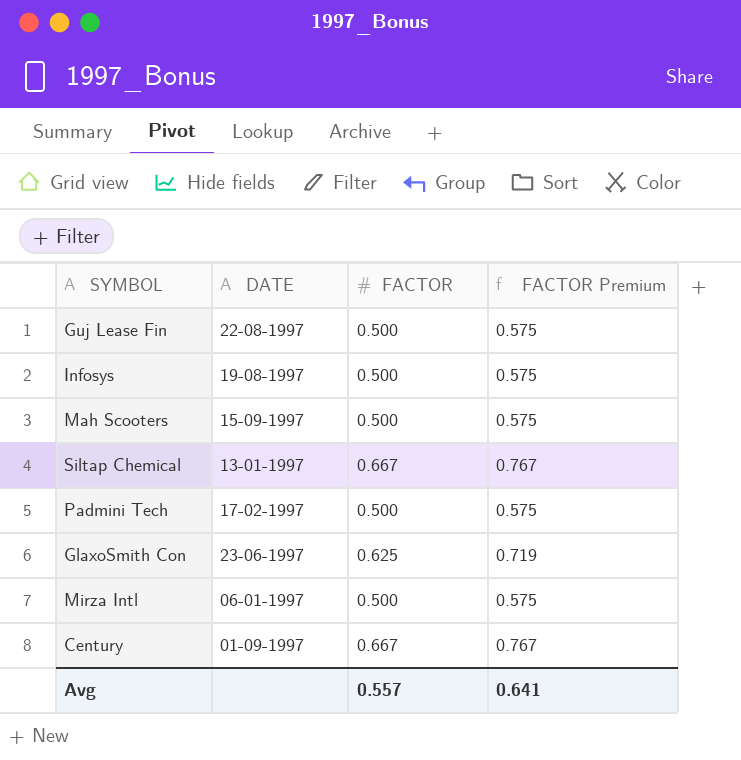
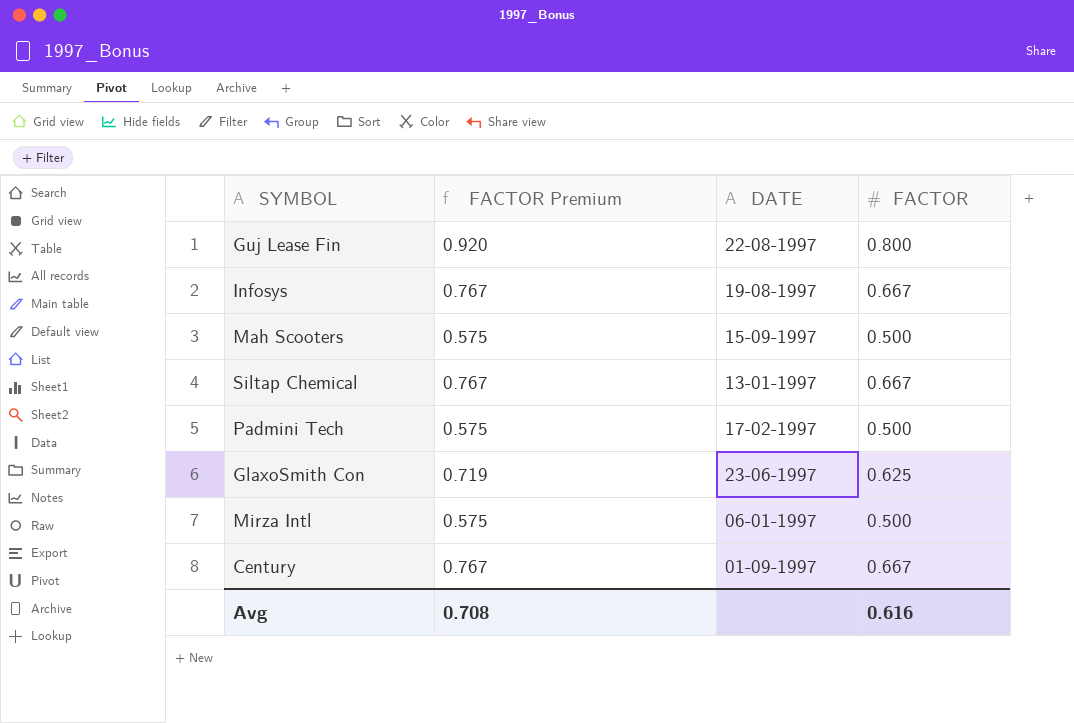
column FACTOR Premium | position: 4 -> 2
Guj Lease Fin | FACTOR Premium: 0.575 -> 0.920
Guj Lease Fin | FACTOR: 0.500 -> 0.800
Infosys | FACTOR Premium: 0.575 -> 0.767
Infosys | FACTOR: 0.500 -> 0.667
Avg | FACTOR Premium: 0.641 -> 0.708
Avg | FACTOR: 0.557 -> 0.616

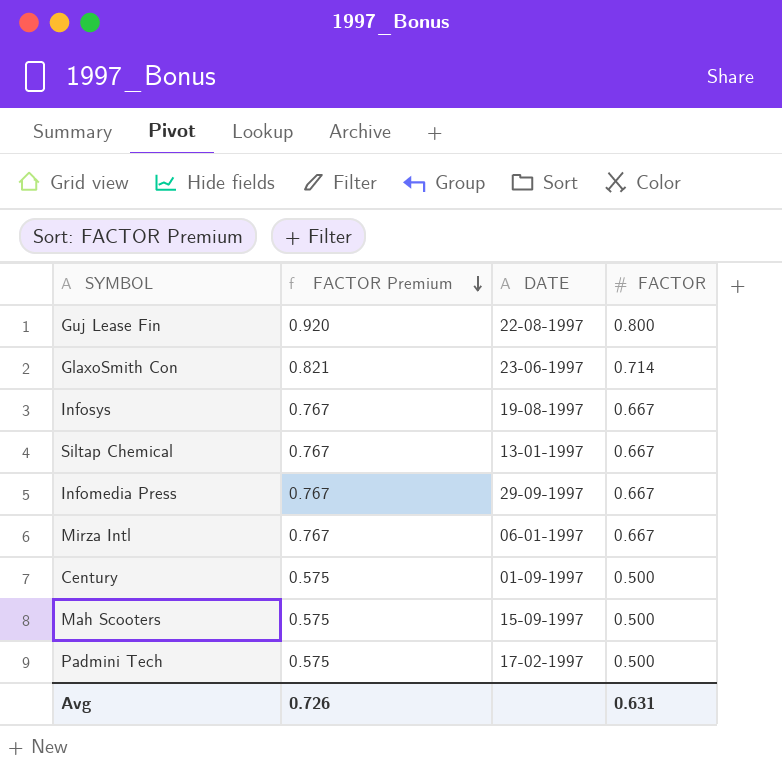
row order: none -> FACTOR Premium descending
GlaxoSmith Con | FACTOR Premium: 0.719 -> 0.821
GlaxoSmith Con | FACTOR: 0.625 -> 0.714
row Infomedia Press: none -> 0.767 | 29-09-1997 | 0.667
Mirza Intl | FACTOR Premium: 0.575 -> 0.767
Mirza Intl | FACTOR: 0.500 -> 0.667
Century | FACTOR Premium: 0.767 -> 0.575
Century | FACTOR: 0.667 -> 0.500
Avg | FACTOR Premium: 0.708 -> 0.726
Avg | FACTOR: 0.616 -> 0.631

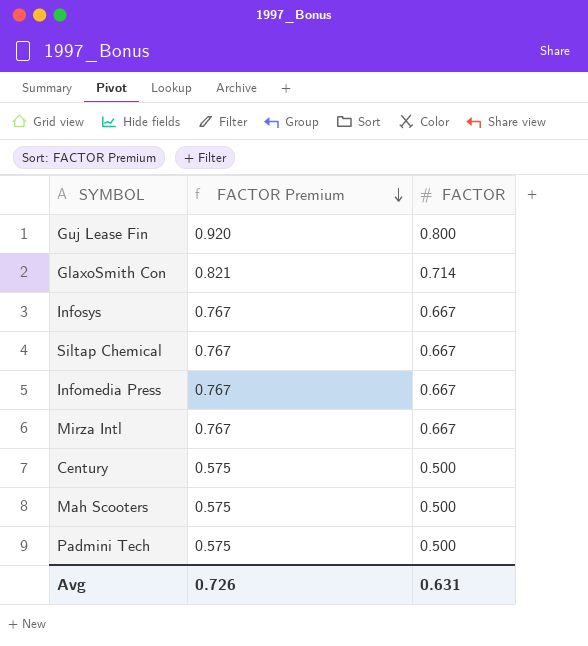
column DATE | position: 3 -> none

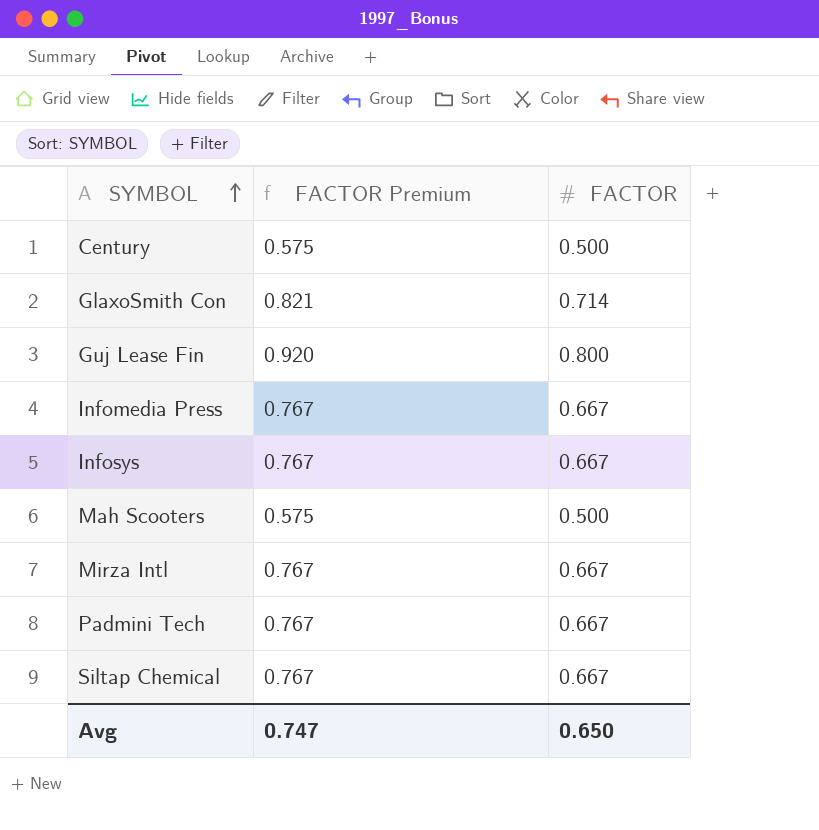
row order: FACTOR Premium descending -> SYMBOL ascending
Padmini Tech | FACTOR Premium: 0.575 -> 0.767
Padmini Tech | FACTOR: 0.500 -> 0.667
Avg | FACTOR Premium: 0.726 -> 0.747
Avg | FACTOR: 0.631 -> 0.650

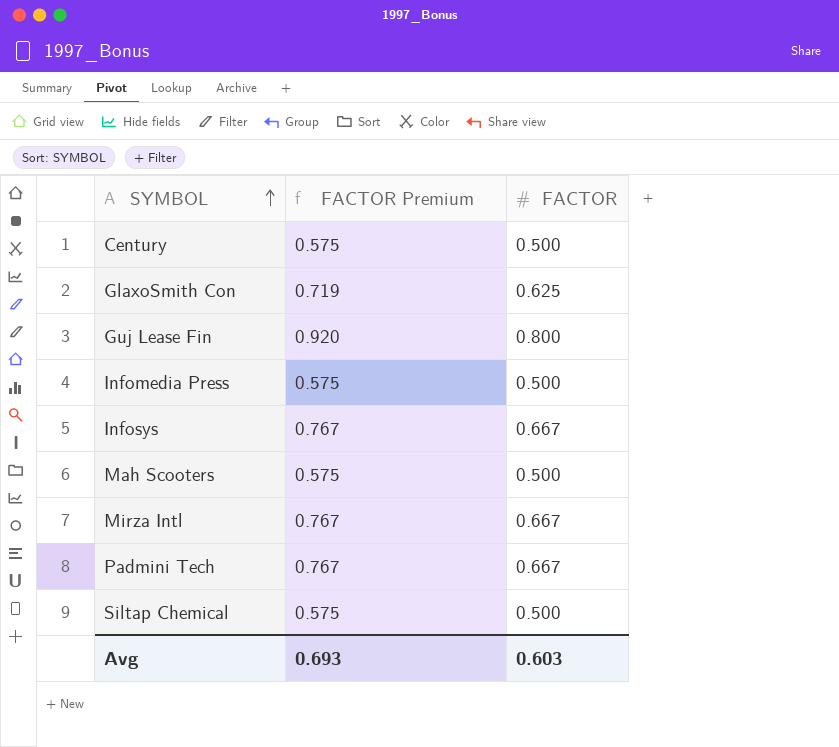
GlaxoSmith Con | FACTOR Premium: 0.821 -> 0.719
GlaxoSmith Con | FACTOR: 0.714 -> 0.625
Infomedia Press | FACTOR Premium: 0.767 -> 0.575
Infomedia Press | FACTOR: 0.667 -> 0.500
Siltap Chemical | FACTOR Premium: 0.767 -> 0.575
Siltap Chemical | FACTOR: 0.667 -> 0.500
Avg | FACTOR Premium: 0.747 -> 0.693
Avg | FACTOR: 0.650 -> 0.603

